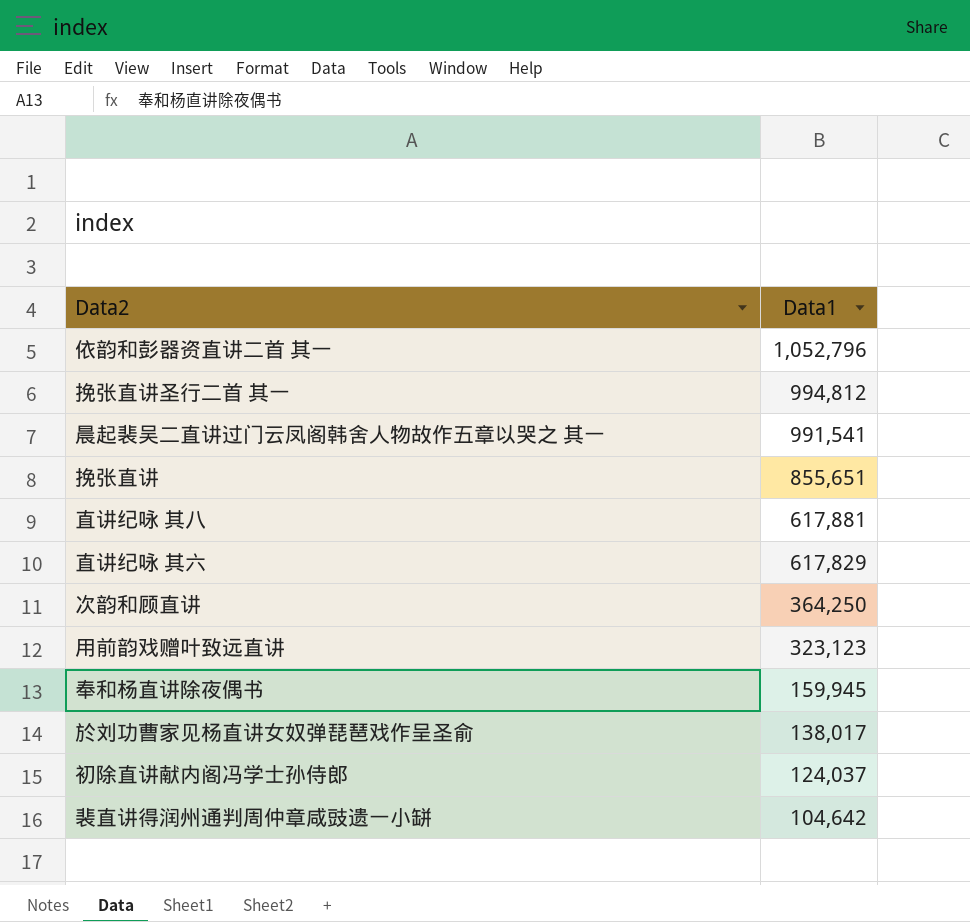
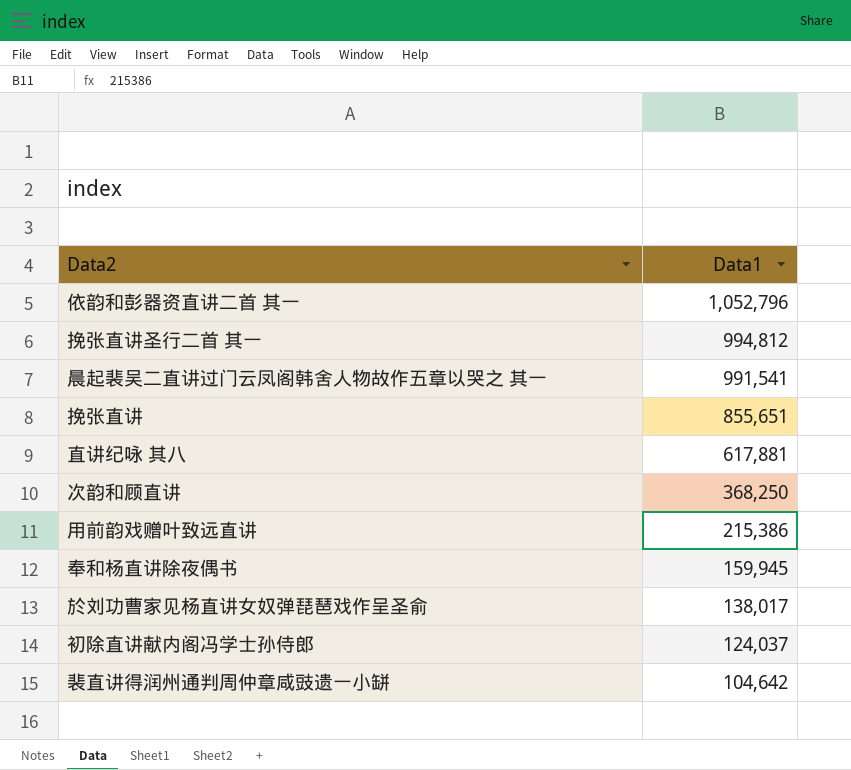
row 直讲纪咏 其六: 617,829 -> none
次韵和顾直讲 | Data1: 364,250 -> 368,250
用前韵戏赠叶致远直讲 | Data1: 323,123 -> 215,386

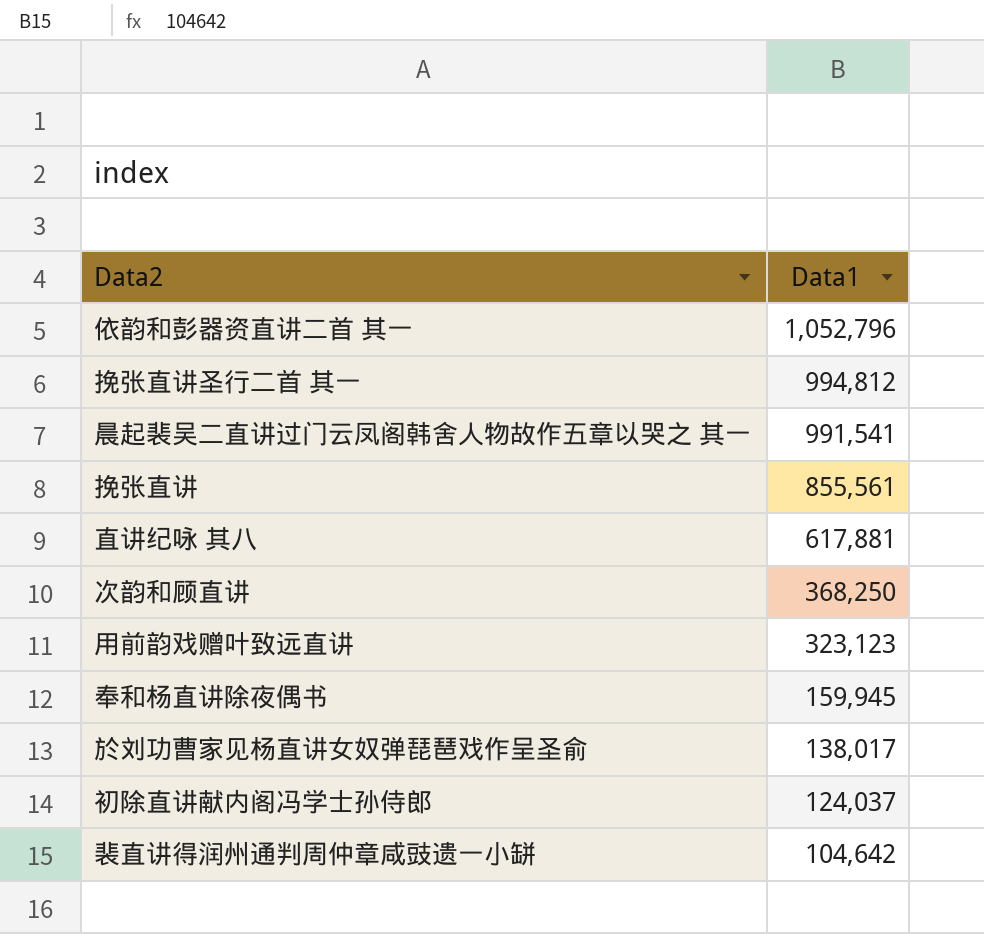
挽张直讲 | Data1: 855,651 -> 855,561
用前韵戏赠叶致远直讲 | Data1: 215,386 -> 323,123

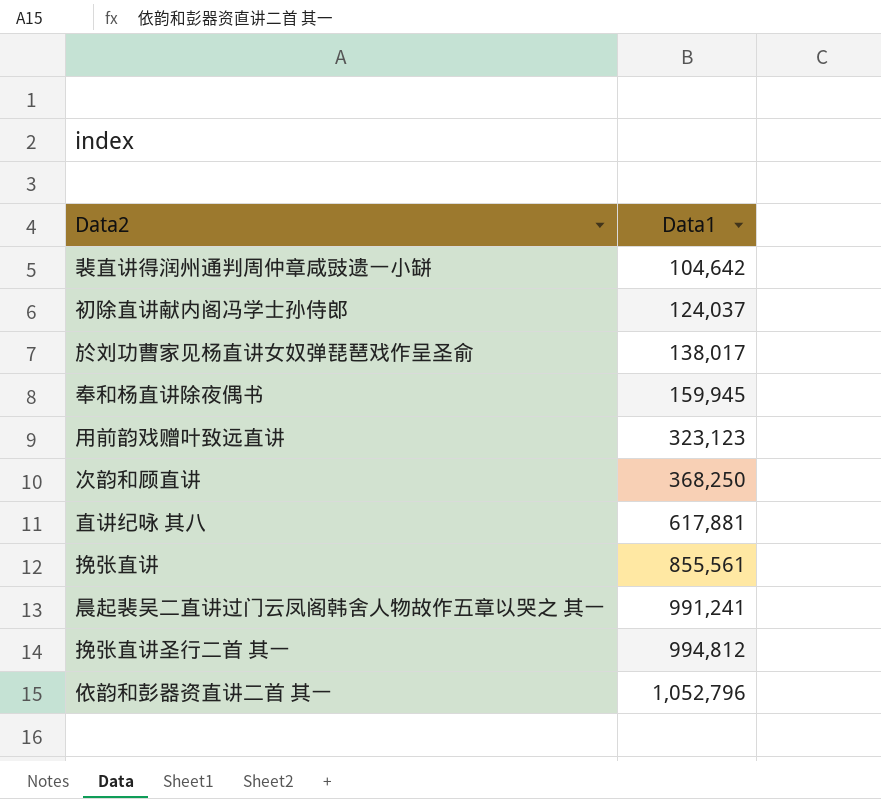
row order: Data1 descending -> Data1 ascending
晨起裴吴二直讲过门云凤阁韩舍人物故作五章以哭之 其一 | Data1: 991,541 -> 991,241

